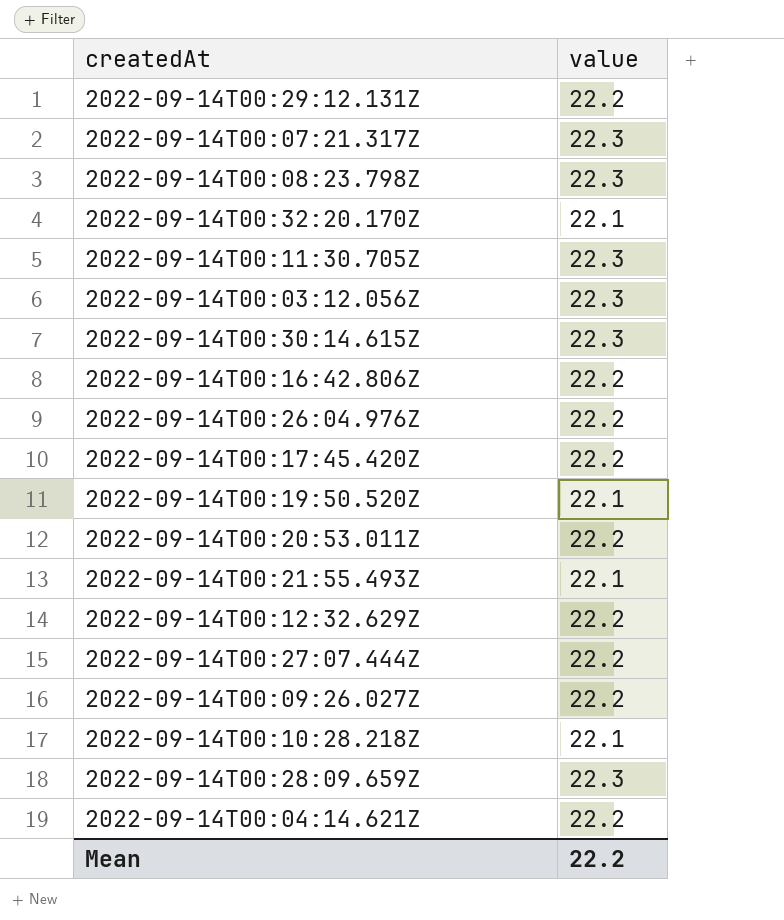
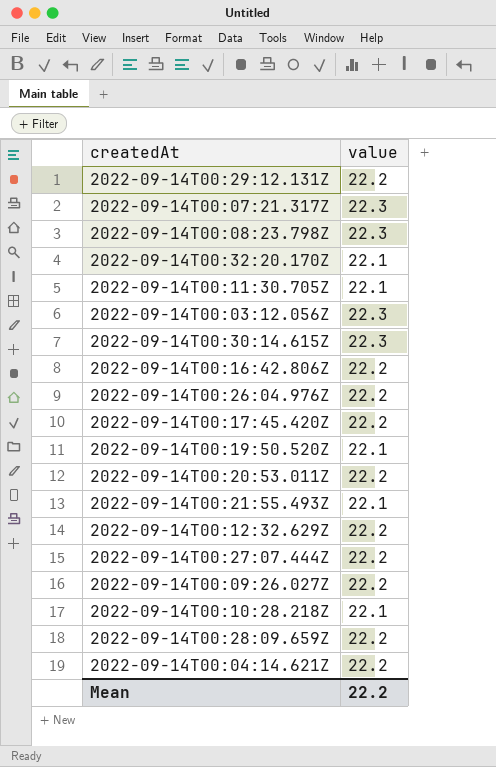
2022-09-14T00:11:30.705Z | value: 22.3 -> 22.1
2022-09-14T00:28:09.659Z | value: 22.3 -> 22.2

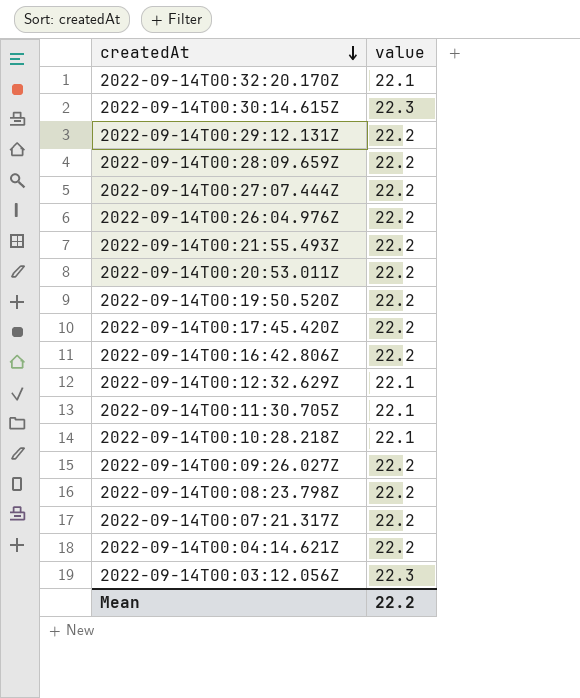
row order: none -> createdAt descending
2022-09-14T00:21:55.493Z | value: 22.1 -> 22.2
2022-09-14T00:19:50.520Z | value: 22.1 -> 22.2
2022-09-14T00:12:32.629Z | value: 22.2 -> 22.1
2022-09-14T00:08:23.798Z | value: 22.3 -> 22.2
2022-09-14T00:07:21.317Z | value: 22.3 -> 22.2

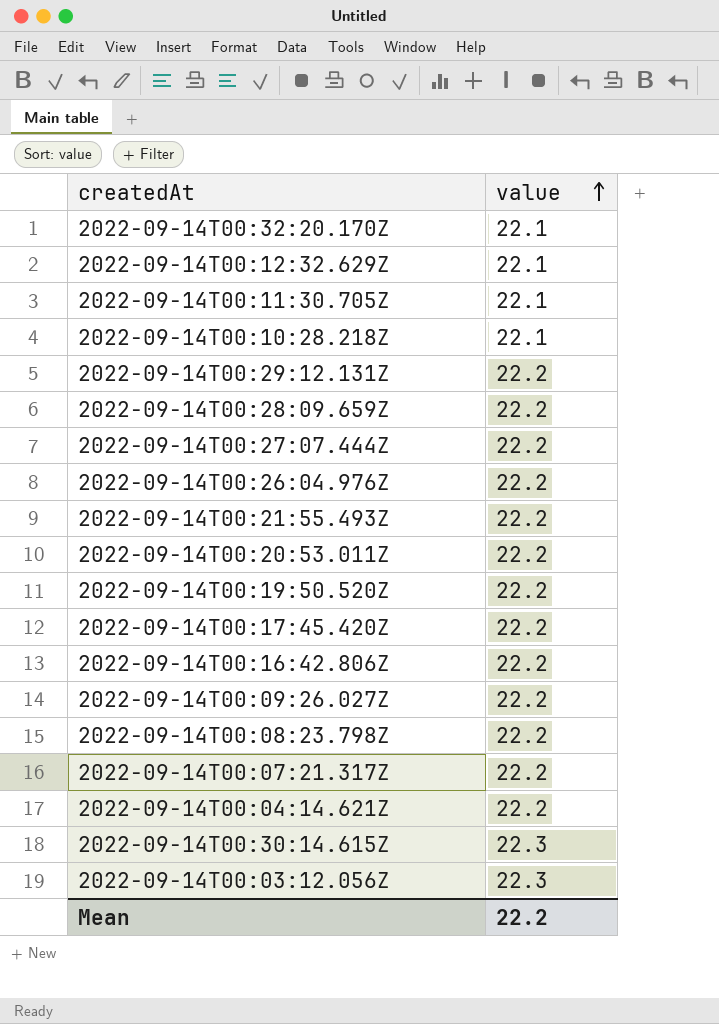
row order: createdAt descending -> value ascending

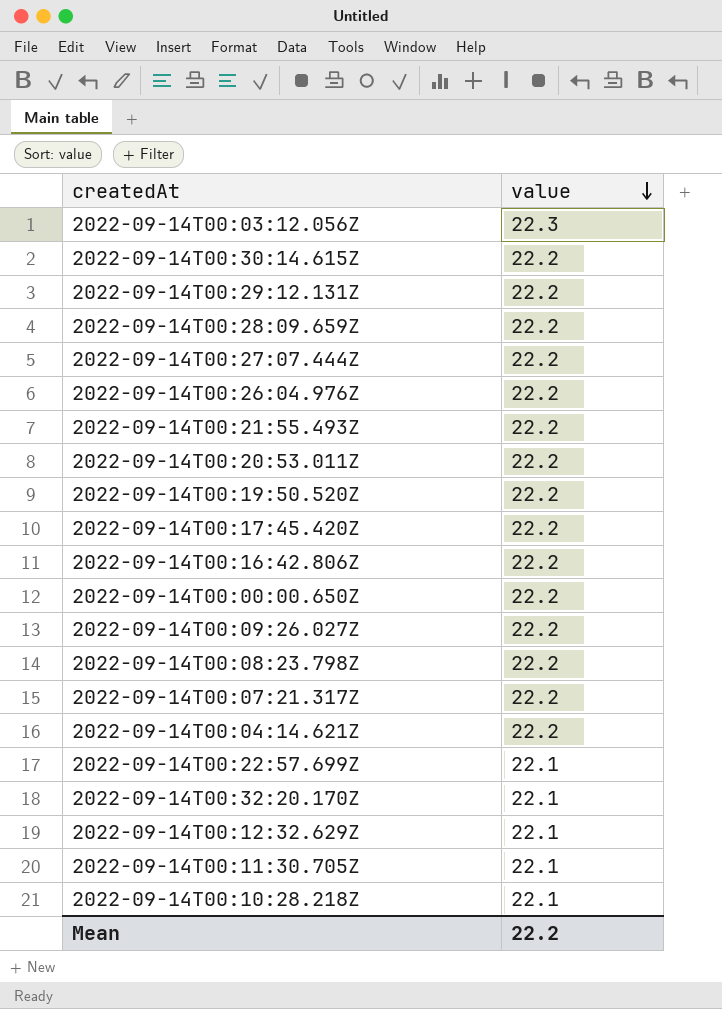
row order: value ascending -> value descending
2022-09-14T00:30:14.615Z | value: 22.3 -> 22.2
row 2022-09-14T00:00:00.650Z: none -> 22.2
row 2022-09-14T00:22:57.699Z: none -> 22.1

